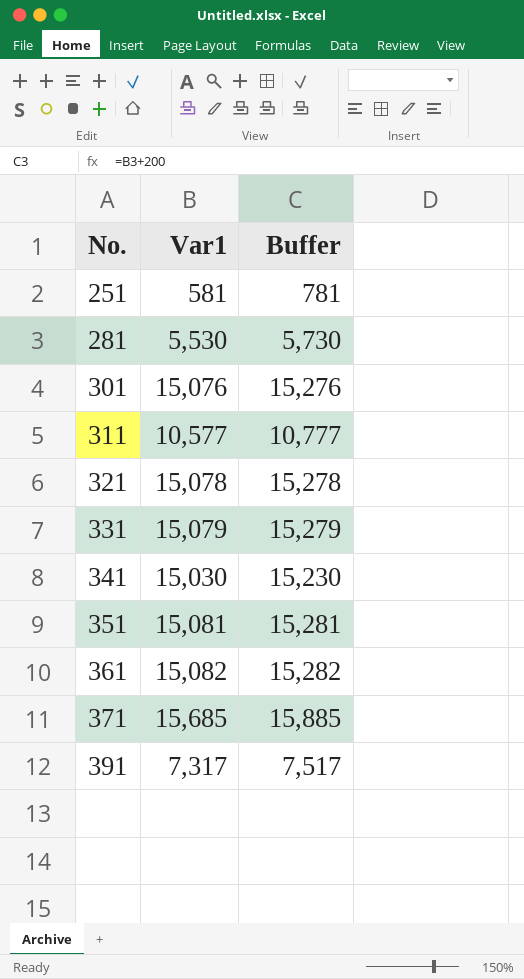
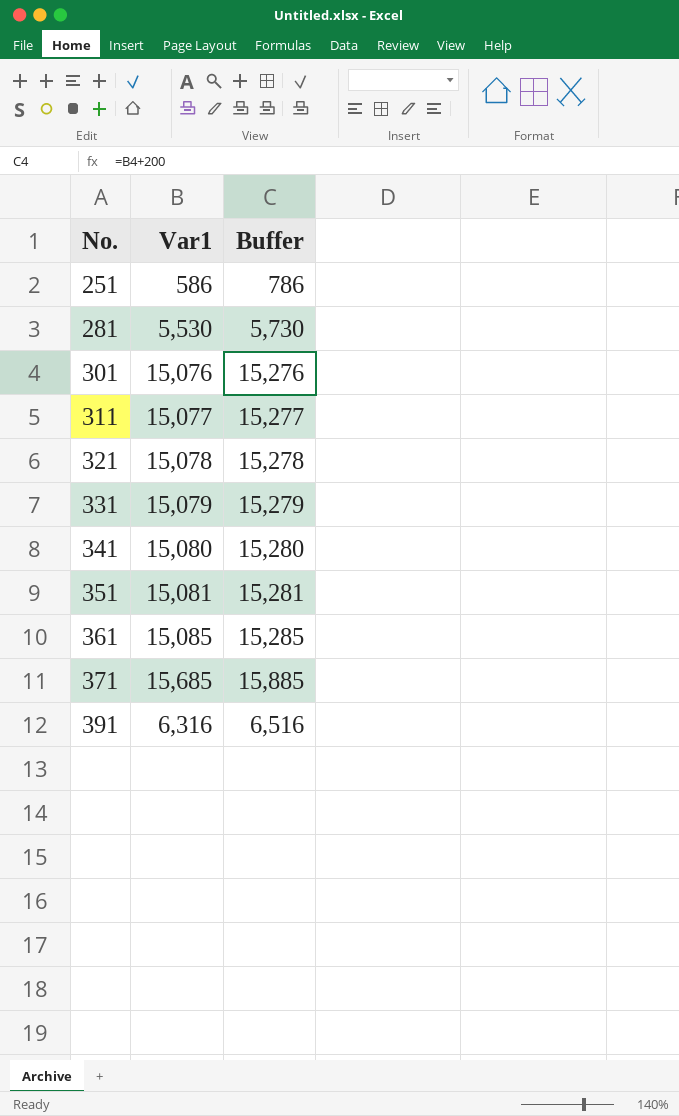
251 | Var1: 581 -> 586
251 | Buffer: 781 -> 786
311 | Var1: 10,577 -> 15,077
311 | Buffer: 10,777 -> 15,277
341 | Var1: 15,030 -> 15,080
341 | Buffer: 15,230 -> 15,280
361 | Var1: 15,082 -> 15,085
361 | Buffer: 15,282 -> 15,285
391 | Var1: 7,317 -> 6,316
391 | Buffer: 7,517 -> 6,516

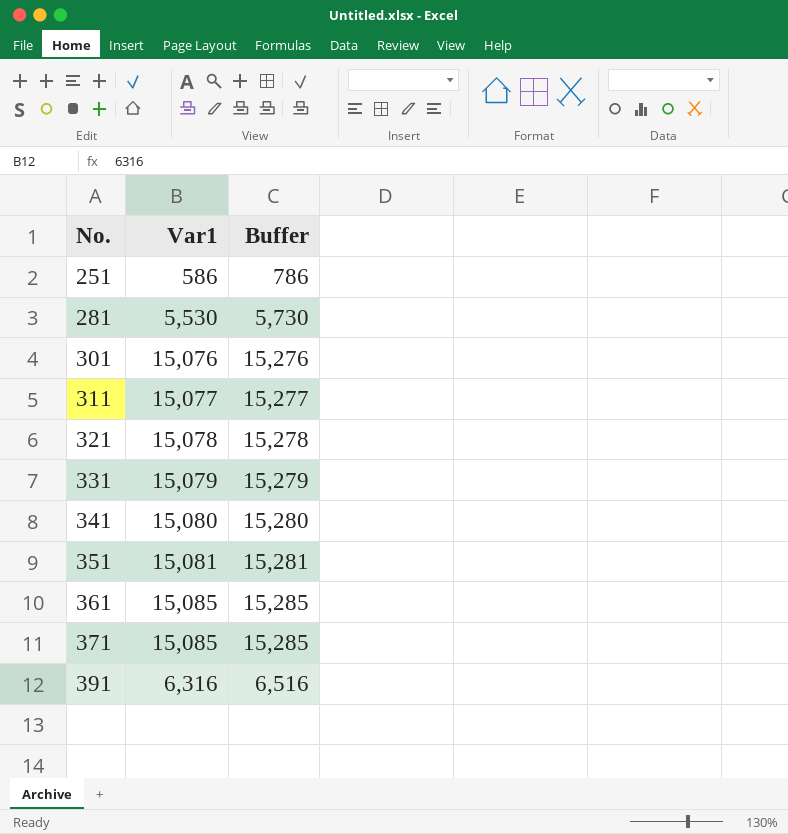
371 | Var1: 15,685 -> 15,085
371 | Buffer: 15,885 -> 15,285

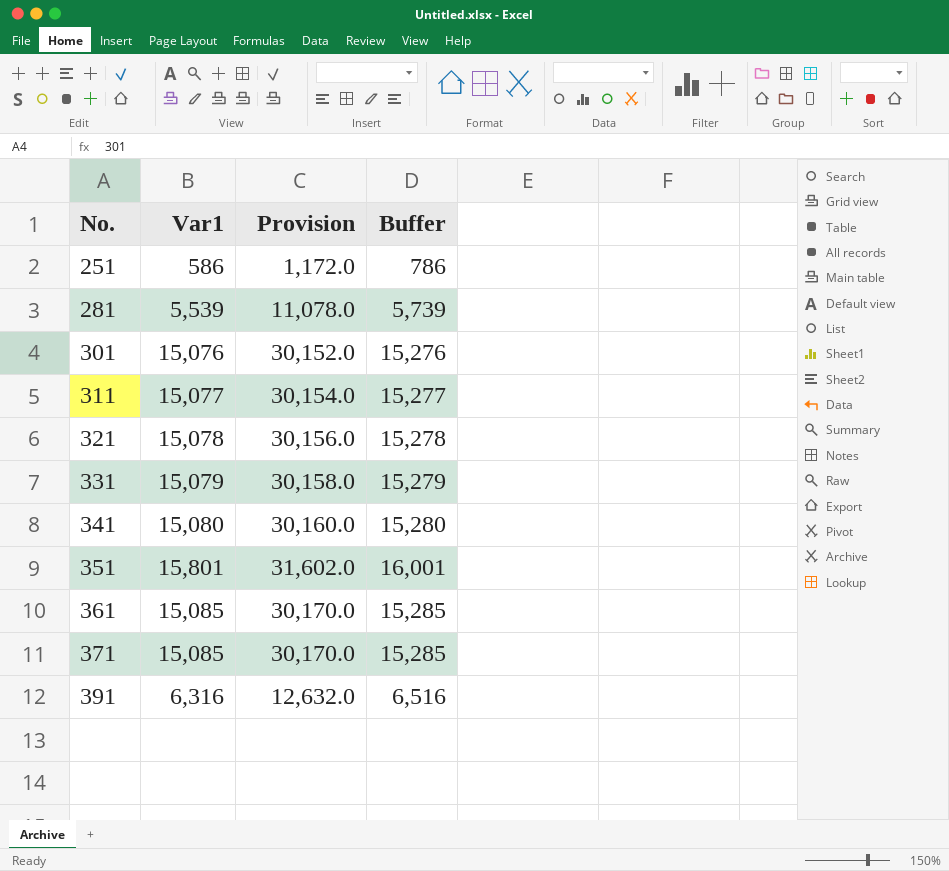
column Provision | formula: none -> [Var1] * 2
281 | Var1: 5,530 -> 5,539
281 | Buffer: 5,730 -> 5,739
351 | Var1: 15,081 -> 15,801
351 | Buffer: 15,281 -> 16,001

